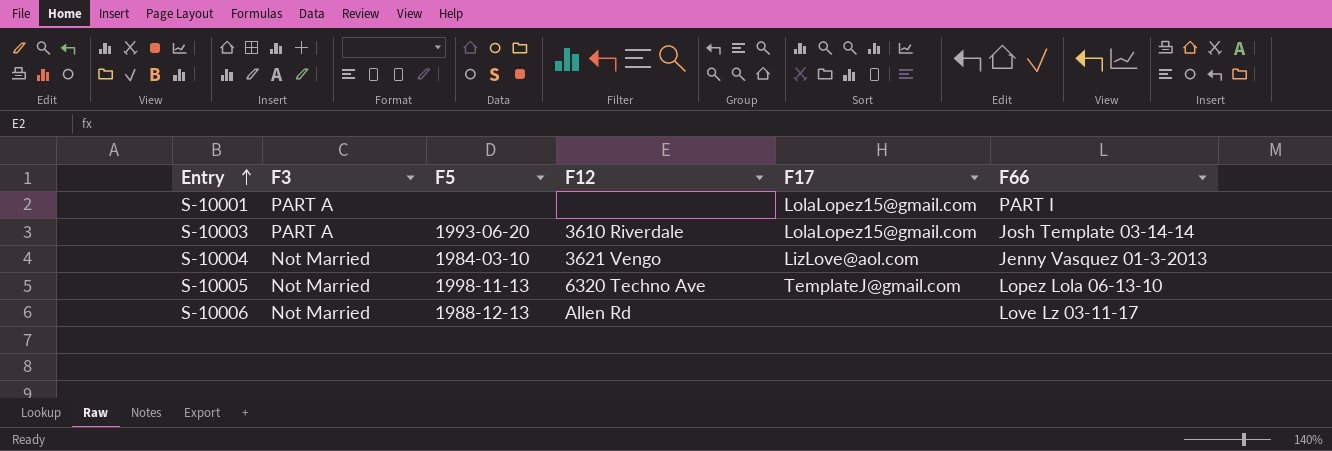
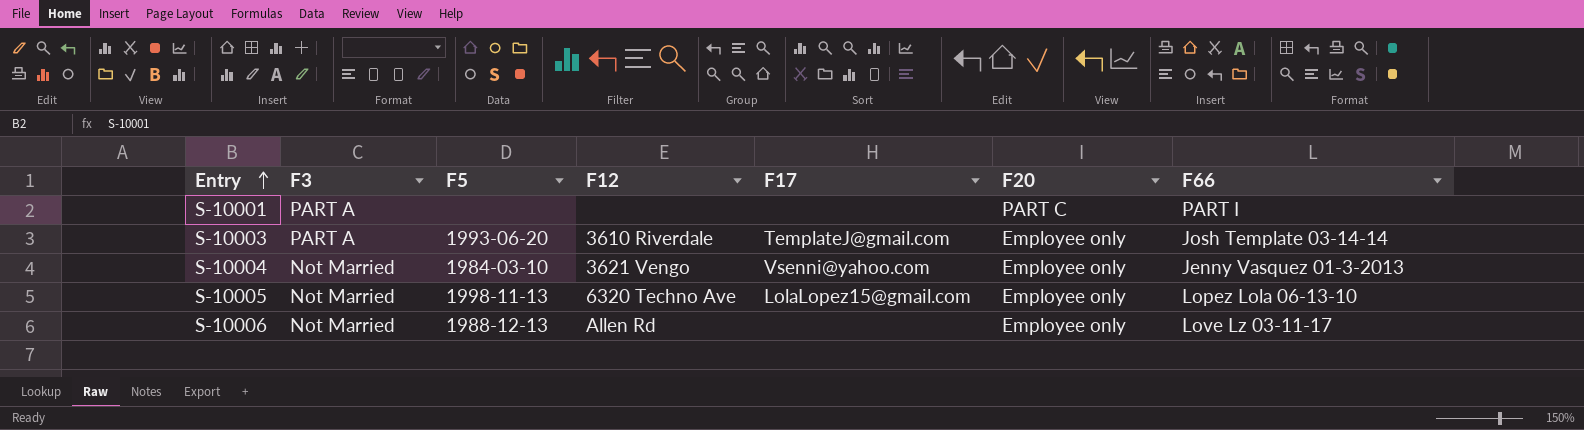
column F20 | position: none -> 6
S-10001 | F17: LolaLopez15@gmail.com -> none
S-10003 | F17: LolaLopez15@gmail.com -> TemplateJ@gmail.com
S-10004 | F17: LizLove@aol.com -> Vsenni@yahoo.com
S-10005 | F17: TemplateJ@gmail.com -> LolaLopez15@gmail.com

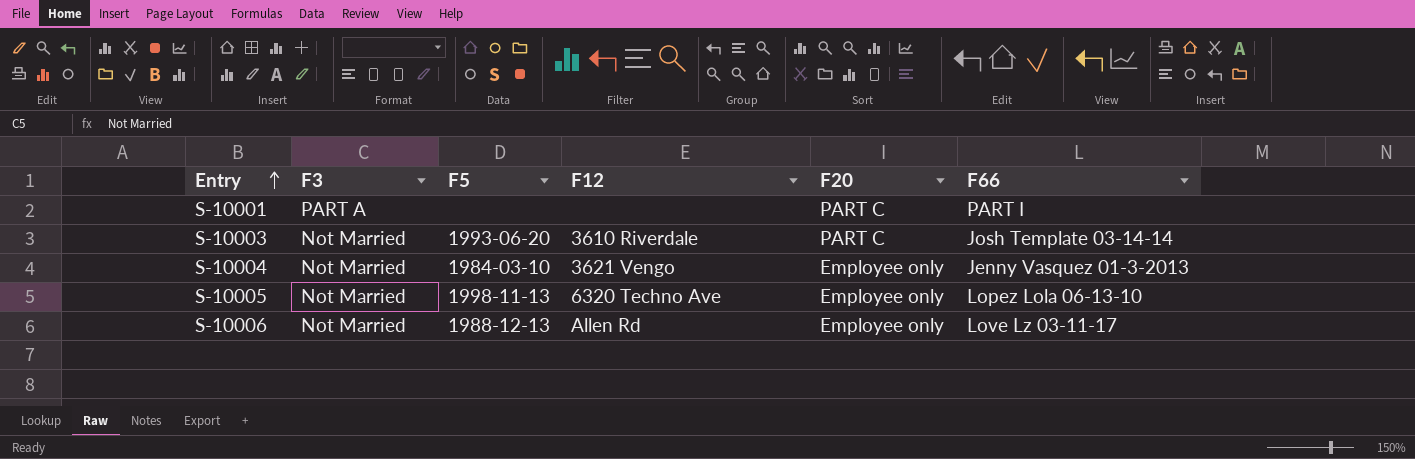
column F17 | position: 5 -> none
S-10003 | F3: PART A -> Not Married
S-10003 | F20: Employee only -> PART C

